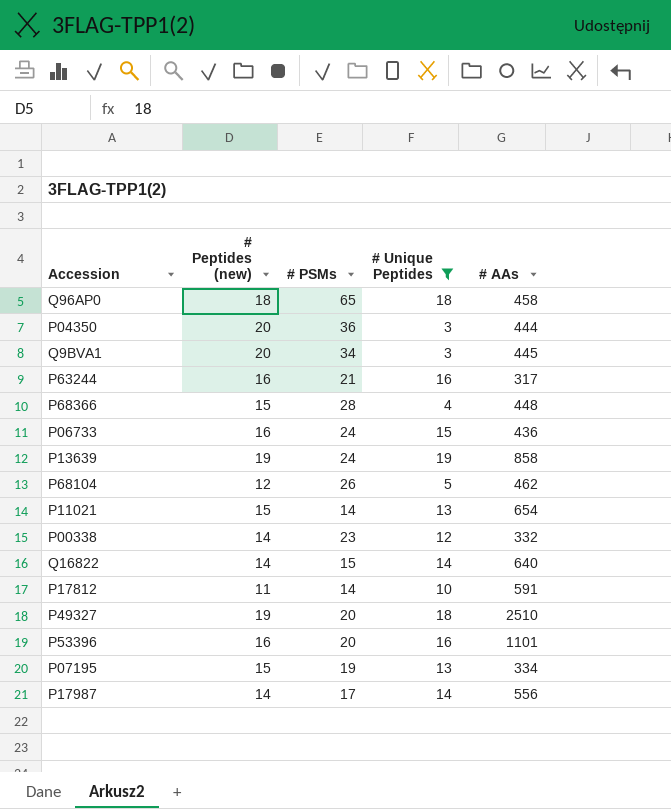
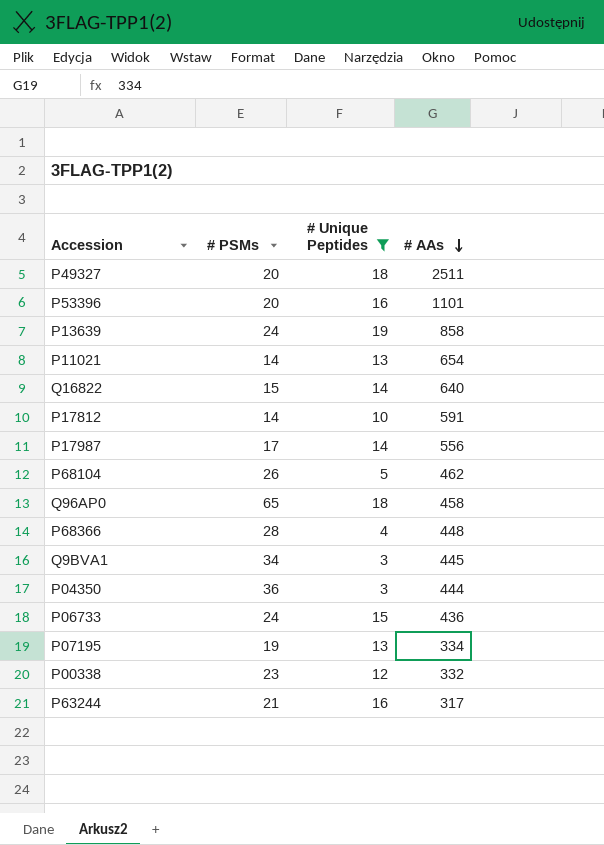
row order: none -> # AAs descending
column # Peptides (new) | position: 2 -> none
P49327 | # AAs: 2510 -> 2511

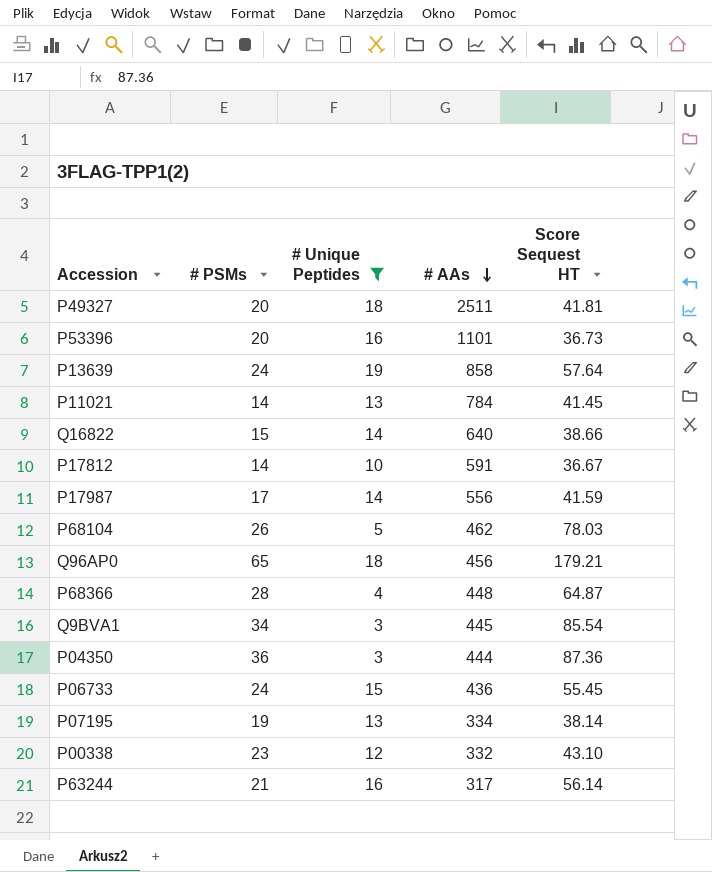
column Score Sequest HT | position: none -> 5
P11021 | # AAs: 654 -> 784
Q96AP0 | # AAs: 458 -> 456

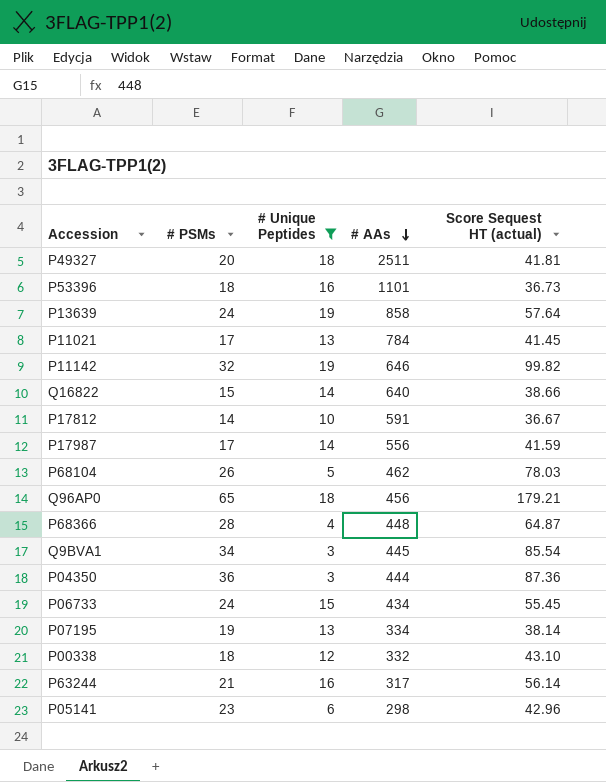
column name: Score Sequest HT -> Score Sequest HT (actual)
P53396 | # PSMs: 20 -> 18
P11021 | # PSMs: 14 -> 17
row P11142: none -> 32 | 19 | 646 | 99.82
P06733 | # AAs: 436 -> 434
P00338 | # PSMs: 23 -> 18
row P05141: none -> 23 | 6 | 298 | 42.96

